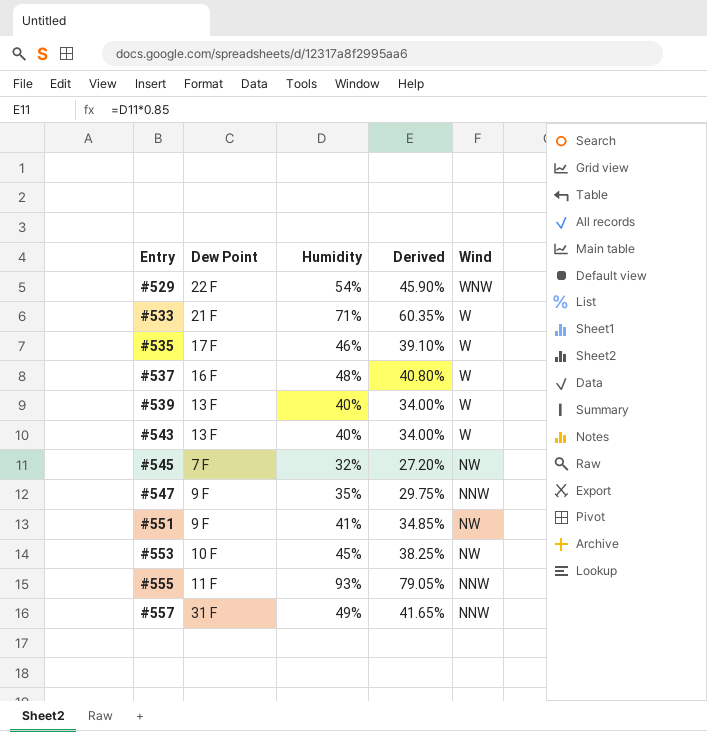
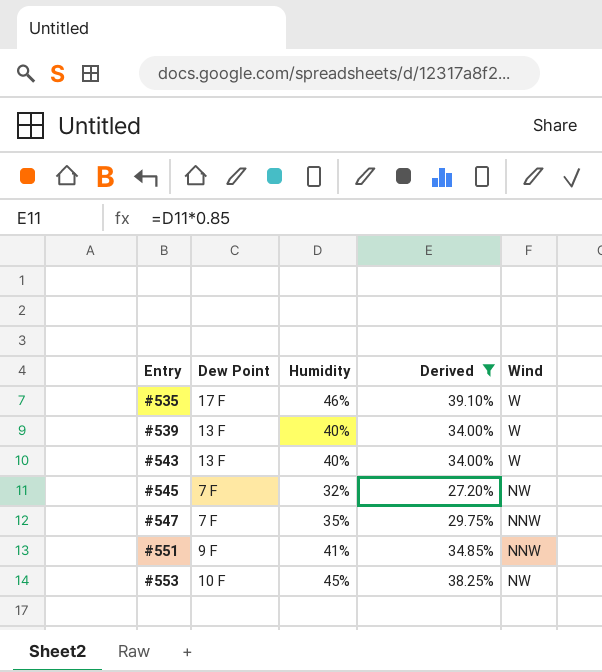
filter: none -> Derived <= 39.10%
#547 | Dew Point: 9 F -> 7 F
#551 | Wind: NW -> NNW

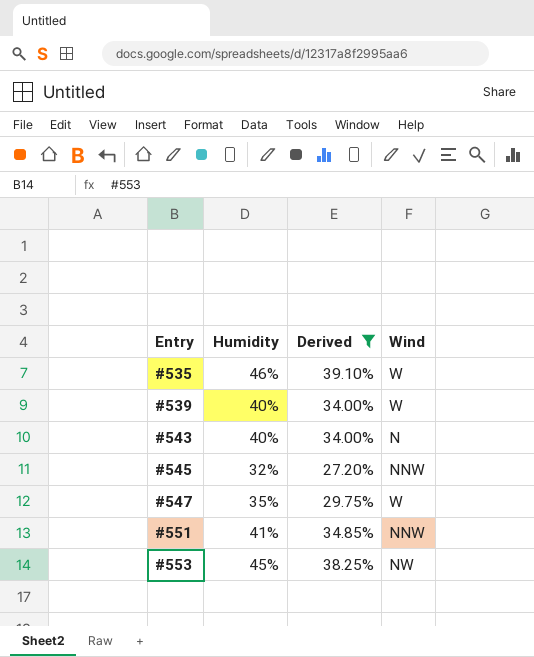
column Dew Point | position: 2 -> none
#543 | Wind: W -> N
#545 | Wind: NW -> NNW
#547 | Wind: NNW -> W

